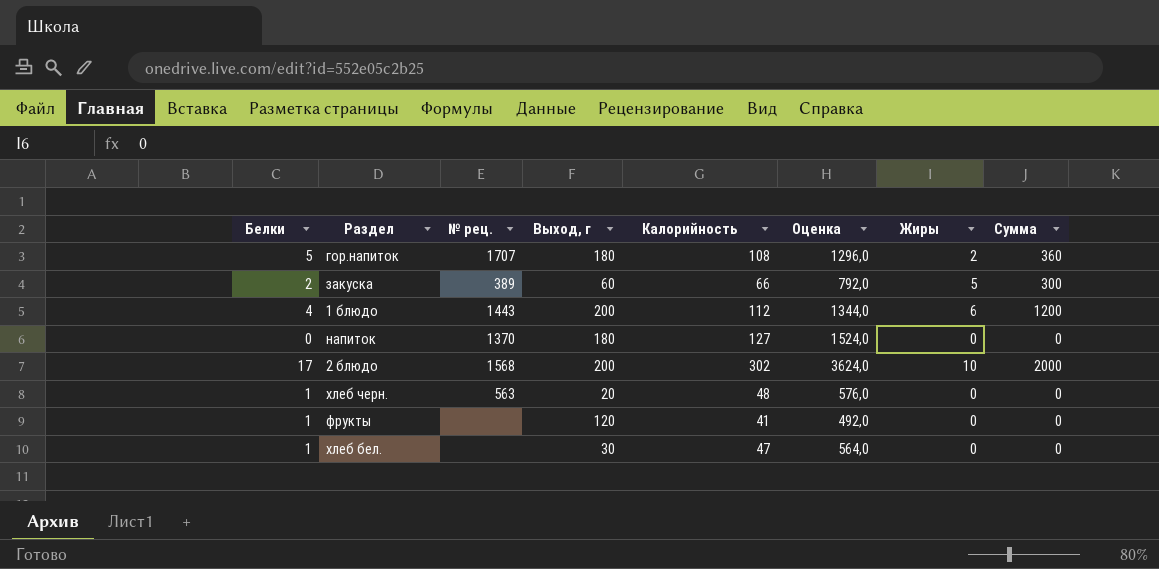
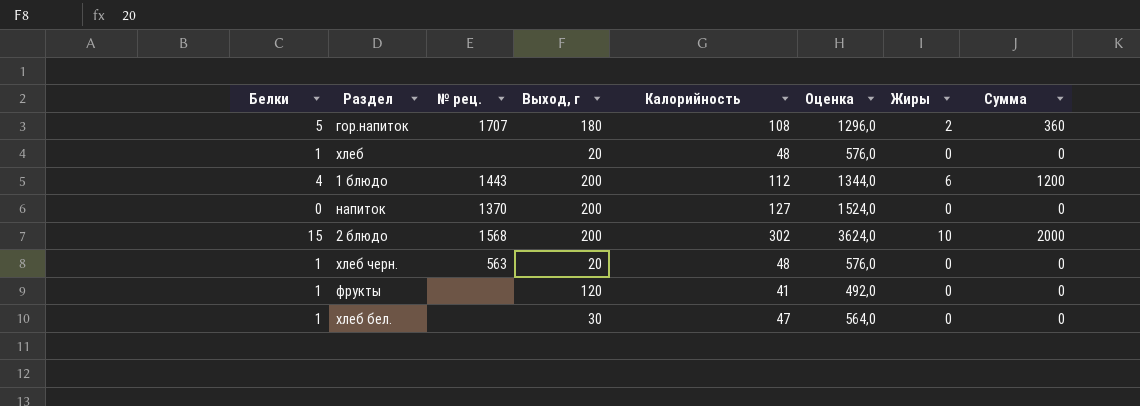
row закуска: 2 | 389 | 60 | 66 | 792,0 | 5 | 300 -> none
row хлеб: none -> 1 | none | 20 | 48 | 576,0 | 0 | 0
напиток | Выход, г: 180 -> 200
2 блюдо | Белки: 17 -> 15

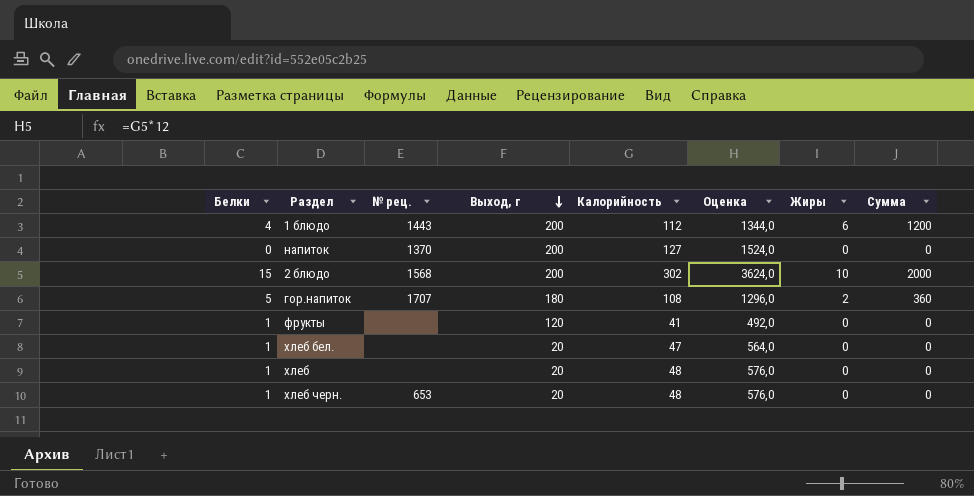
row order: none -> Выход, г descending
хлеб бел. | Выход, г: 30 -> 20
хлеб черн. | № рец.: 563 -> 653

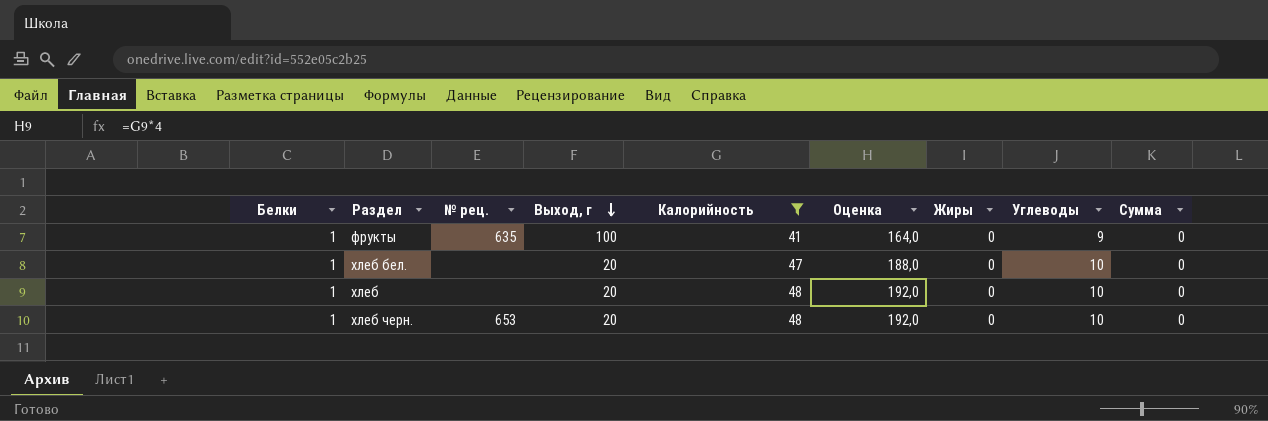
filter: none -> Калорийность <= 48
column Оценка | formula: [Калорийность] * 12 -> [Калорийность] * 4
column Углеводы | position: none -> 8
фрукты | № рец.: none -> 635
фрукты | Выход, г: 120 -> 100

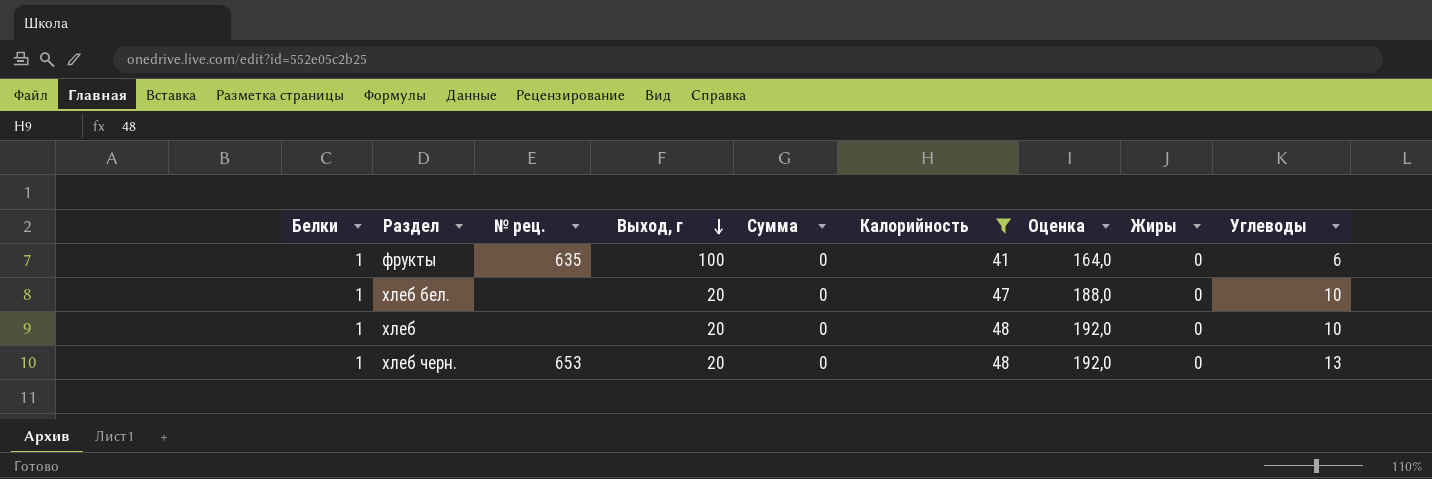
column Сумма | position: 9 -> 5
фрукты | Углеводы: 9 -> 6
хлеб черн. | Углеводы: 10 -> 13

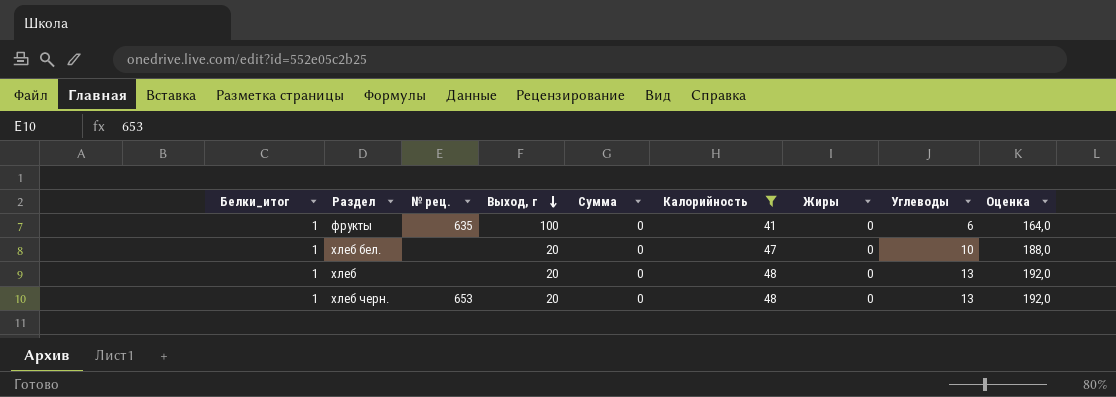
column name: Белки -> Белки_итог
column Оценка | position: 7 -> 9
хлеб | Углеводы: 10 -> 13

